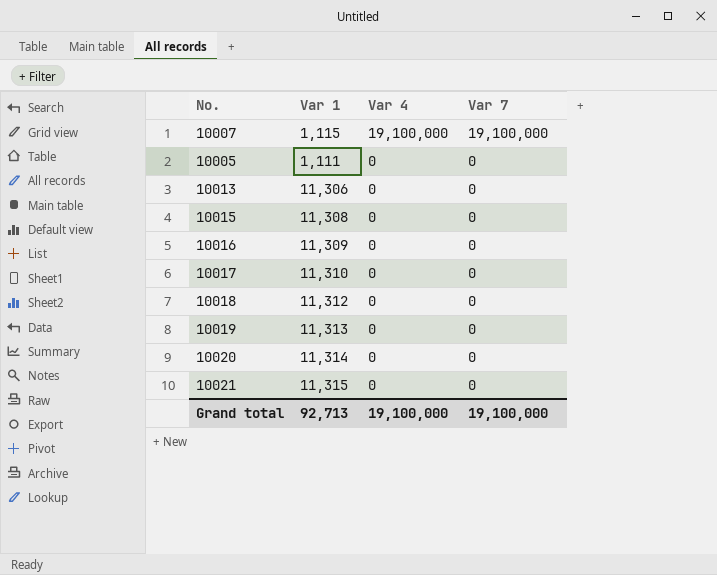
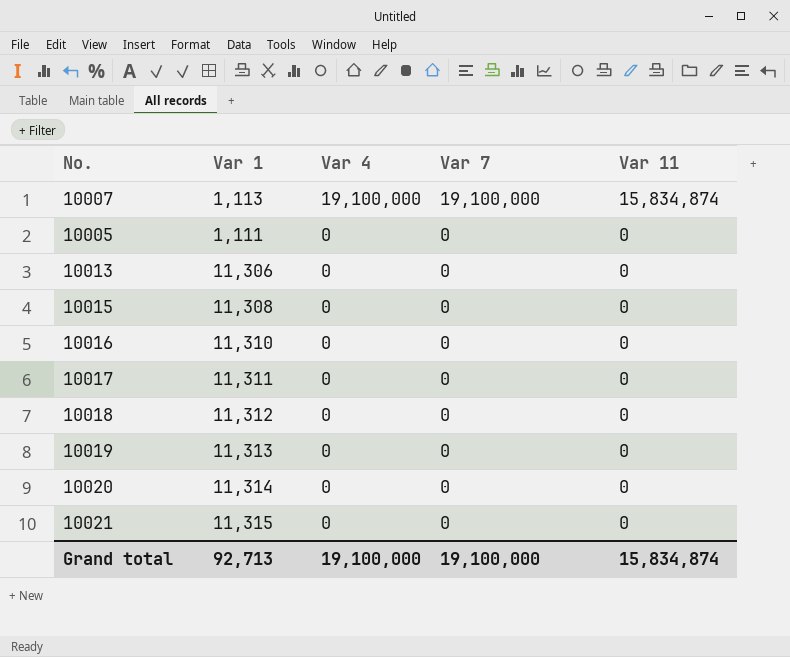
column Var 11 | position: none -> 5
10007 | Var 1: 1,115 -> 1,113
10016 | Var 1: 11,309 -> 11,310
10017 | Var 1: 11,310 -> 11,311

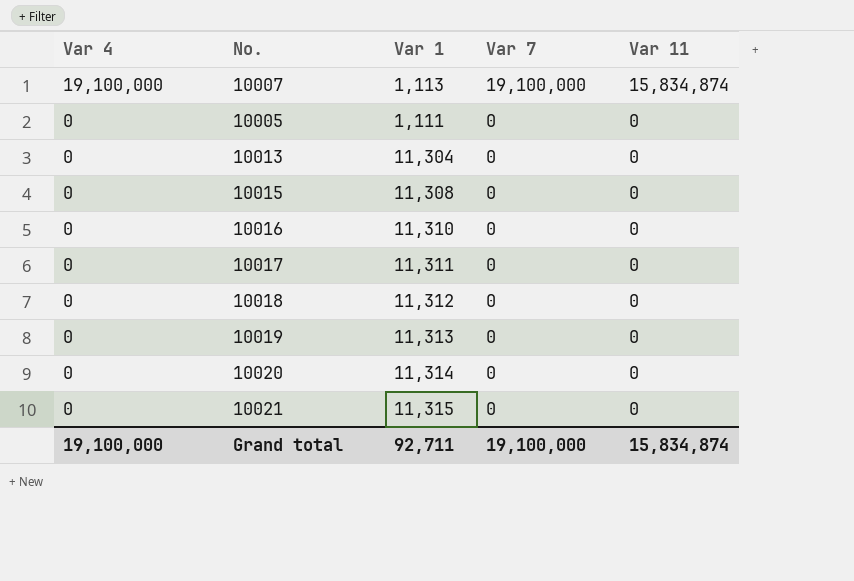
column Var 4 | position: 3 -> 1
10013 | Var 1: 11,306 -> 11,304
Grand total | Var 1: 92,713 -> 92,711

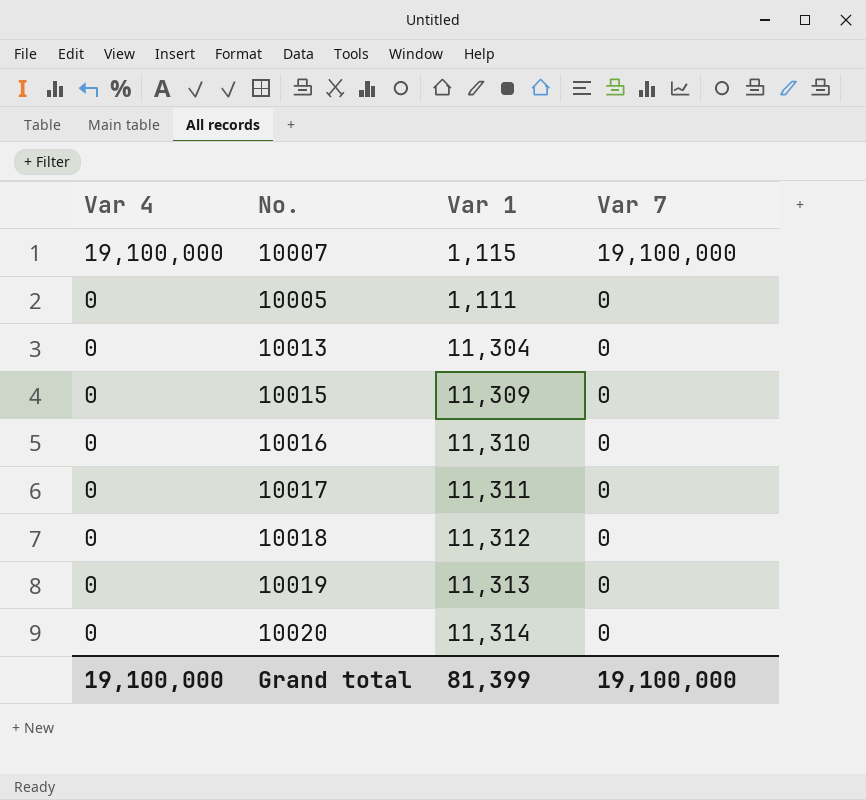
column Var 11 | position: 5 -> none
row 10021: 0 | 11,315 | 0 | 0 -> none
10007 | Var 1: 1,113 -> 1,115
10015 | Var 1: 11,308 -> 11,309
Grand total | Var 1: 92,711 -> 81,399

